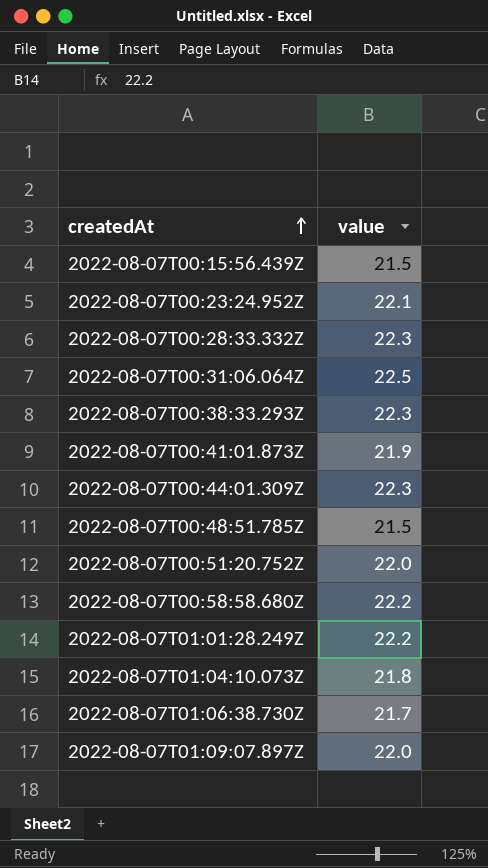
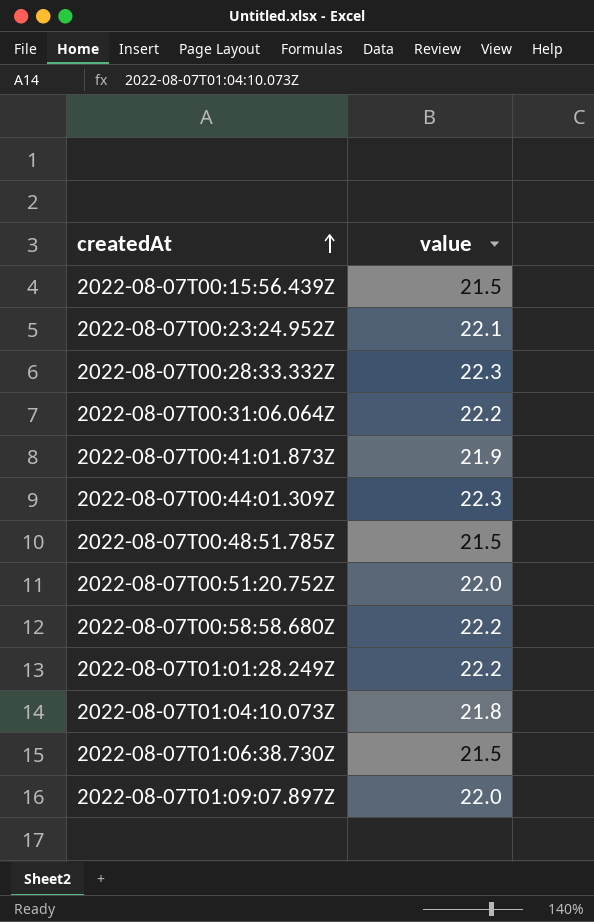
row 2022-08-07T00:38:33.293Z: 22.3 -> none
2022-08-07T00:31:06.064Z | value: 22.5 -> 22.2
2022-08-07T01:06:38.730Z | value: 21.7 -> 21.5

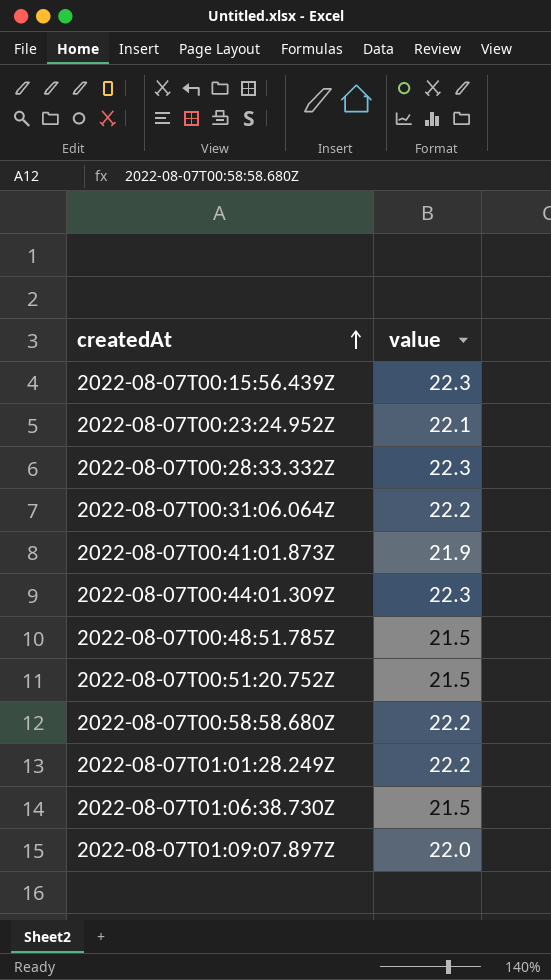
row 2022-08-07T01:04:10.073Z: 21.8 -> none
2022-08-07T00:15:56.439Z | value: 21.5 -> 22.3
2022-08-07T00:51:20.752Z | value: 22.0 -> 21.5

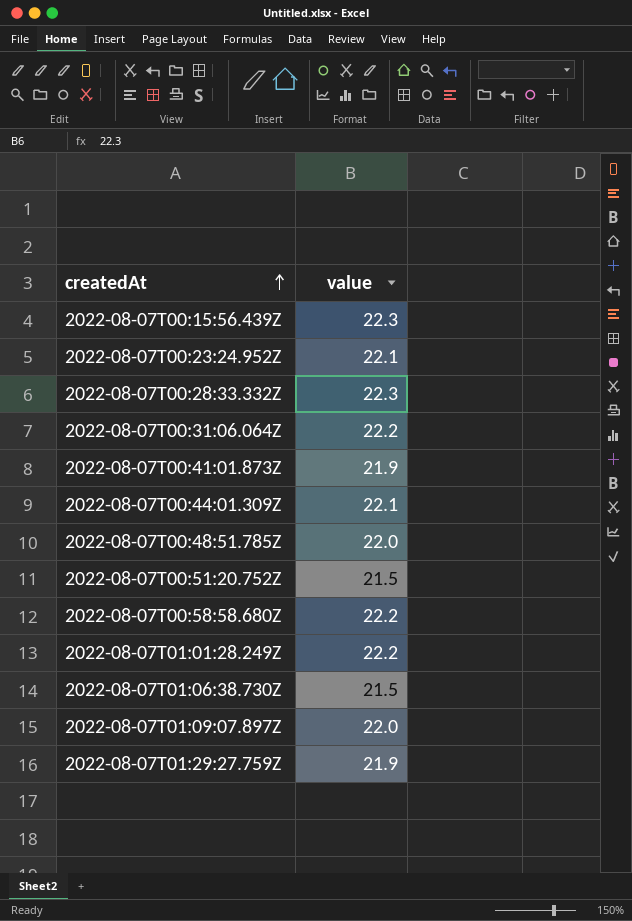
2022-08-07T00:44:01.309Z | value: 22.3 -> 22.1
2022-08-07T00:48:51.785Z | value: 21.5 -> 22.0
row 2022-08-07T01:29:27.759Z: none -> 21.9

